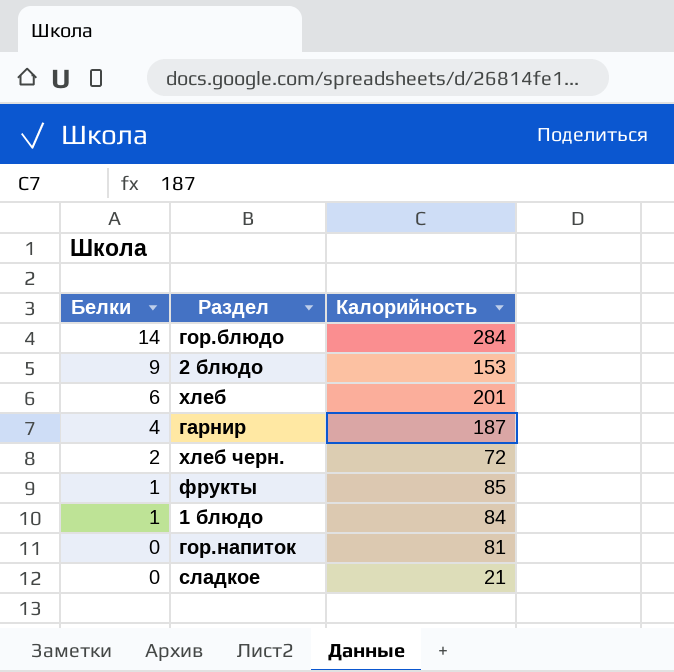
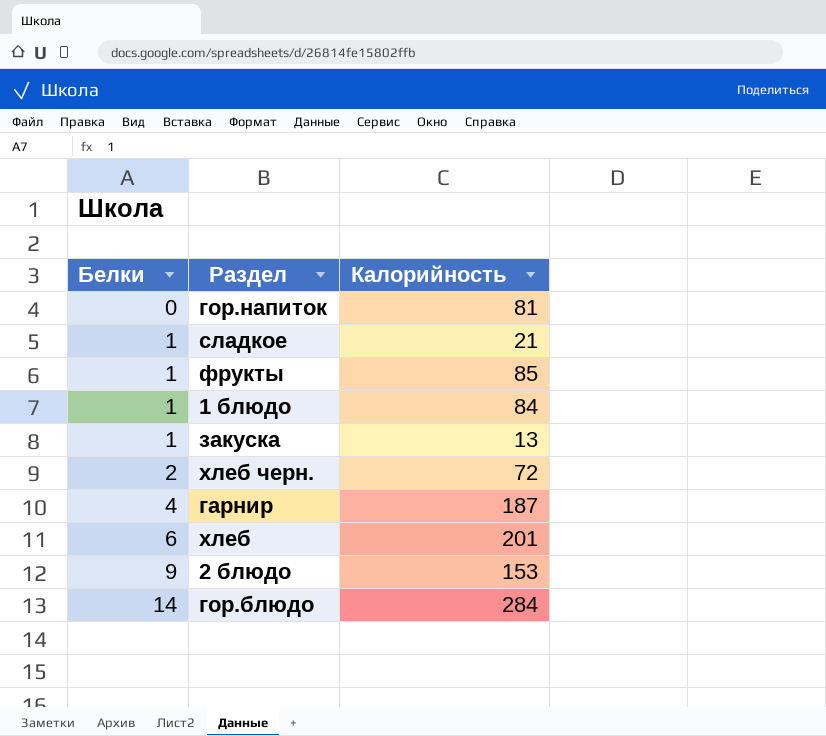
row order: Белки descending -> Белки ascending
сладкое | Белки: 0 -> 1
row закуска: none -> 1 | 13

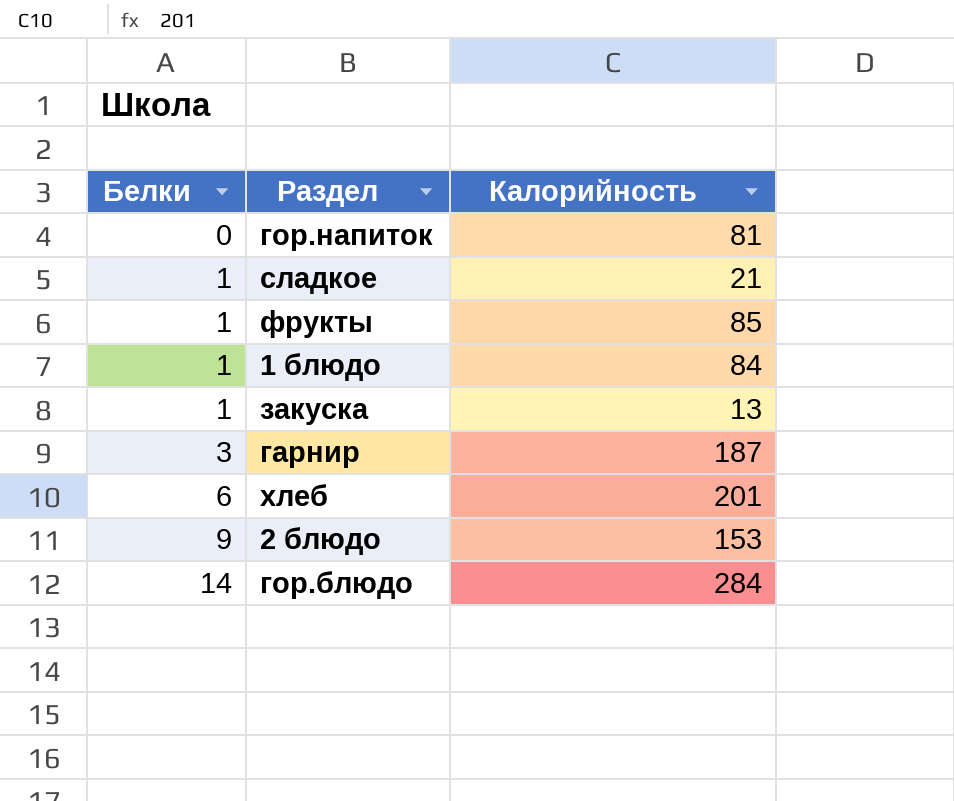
row хлеб черн.: 2 | 72 -> none
гарнир | Белки: 4 -> 3

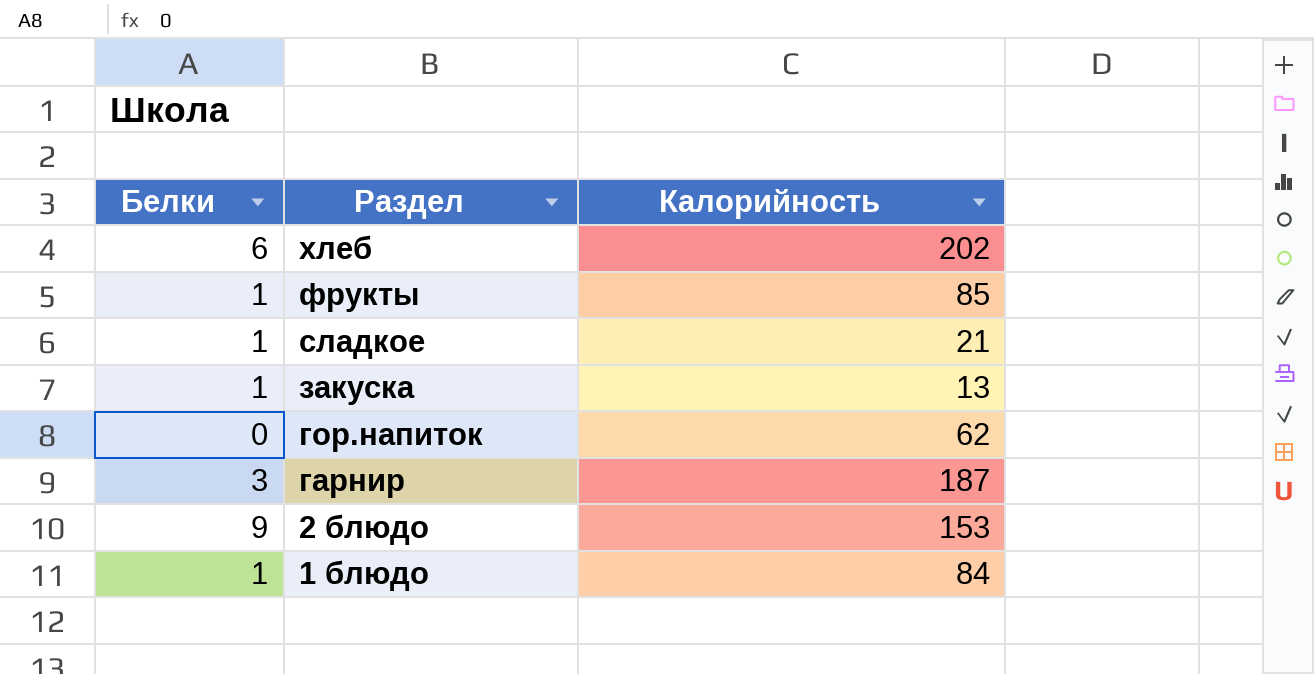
row order: Белки ascending -> Раздел descending
row гор.блюдо: 14 | 284 -> none
хлеб | Калорийность: 201 -> 202
гор.напиток | Калорийность: 81 -> 62

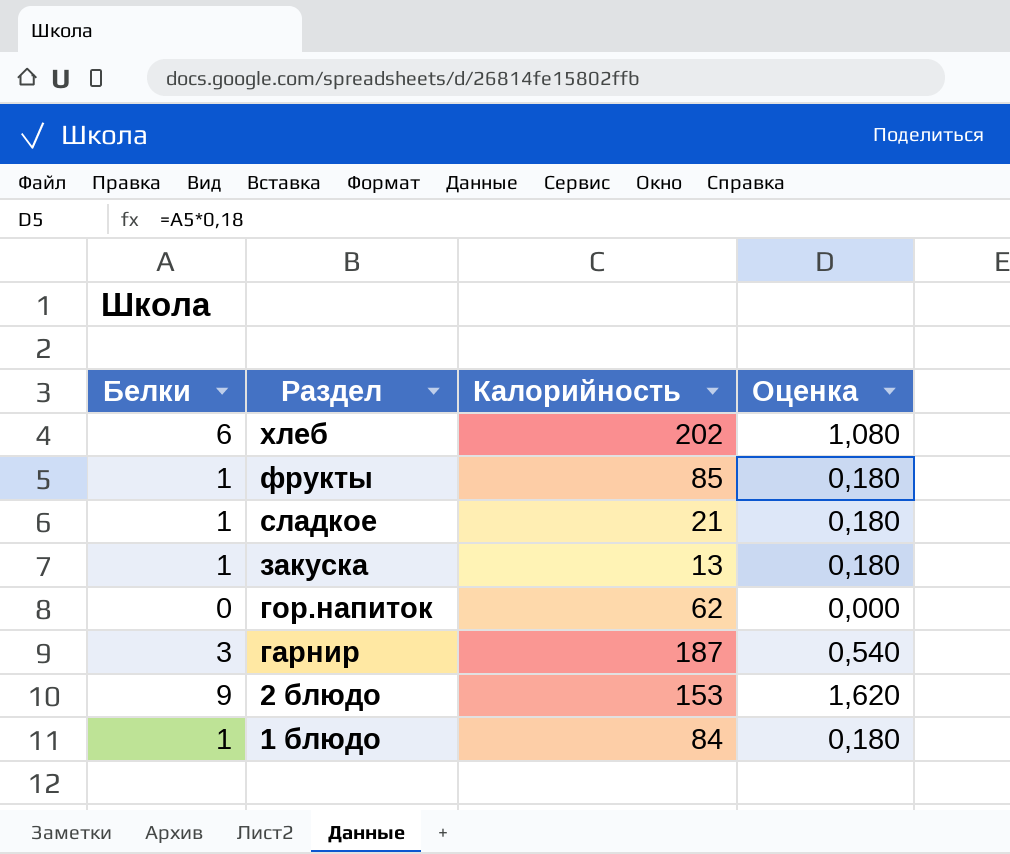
column Оценка | formula: none -> [Белки] * 0,18

